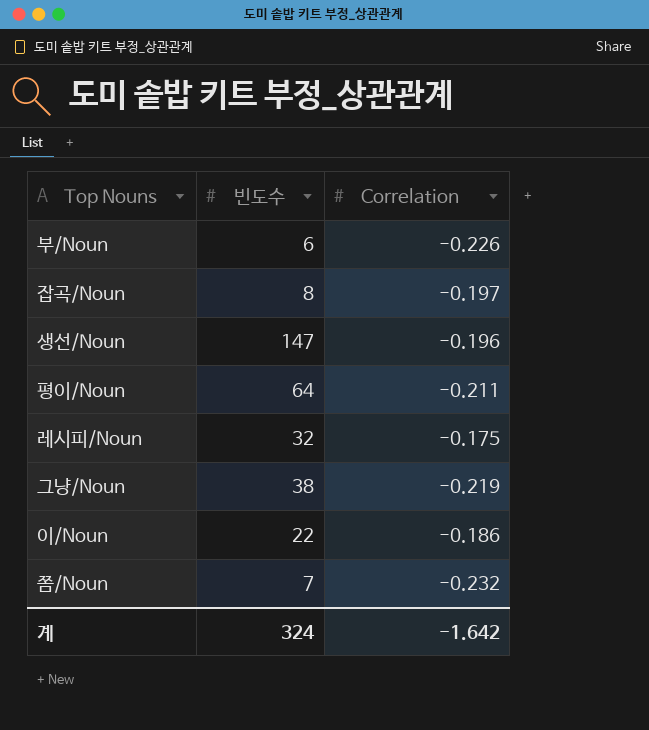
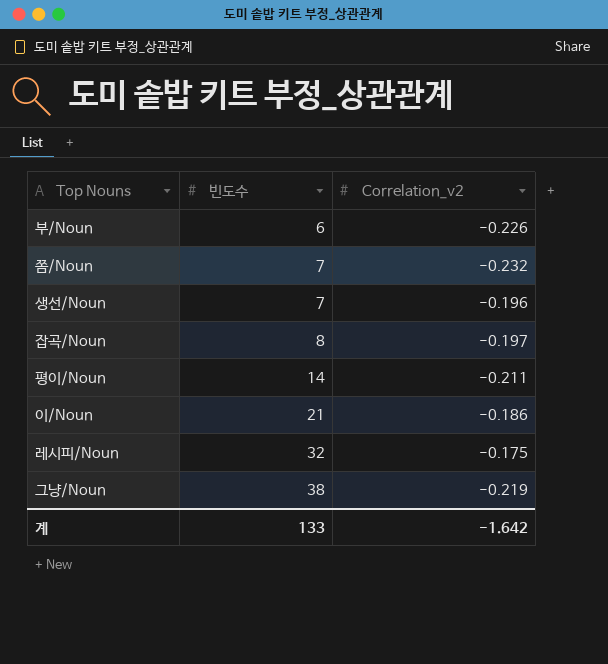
row order: none -> 빈도수 ascending
column name: Correlation -> Correlation_v2
생선/Noun | 빈도수: 147 -> 7
평이/Noun | 빈도수: 64 -> 14
이/Noun | 빈도수: 22 -> 21
계 | 빈도수: 324 -> 133

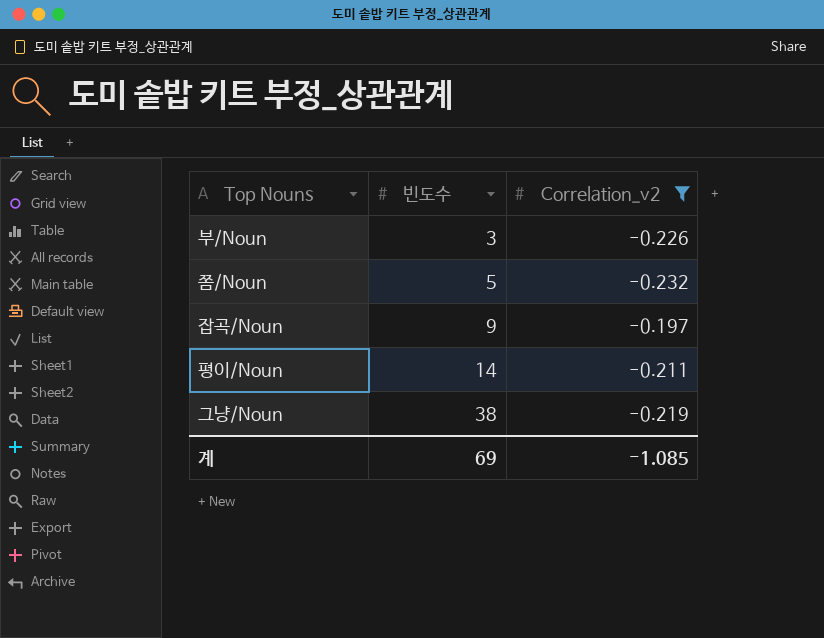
filter: none -> Correlation_v2 <= -0.197
부/Noun | 빈도수: 6 -> 3
쫌/Noun | 빈도수: 7 -> 5
잡곡/Noun | 빈도수: 8 -> 9
계 | 빈도수: 133 -> 69
계 | Correlation_v2: -1.642 -> -1.085

